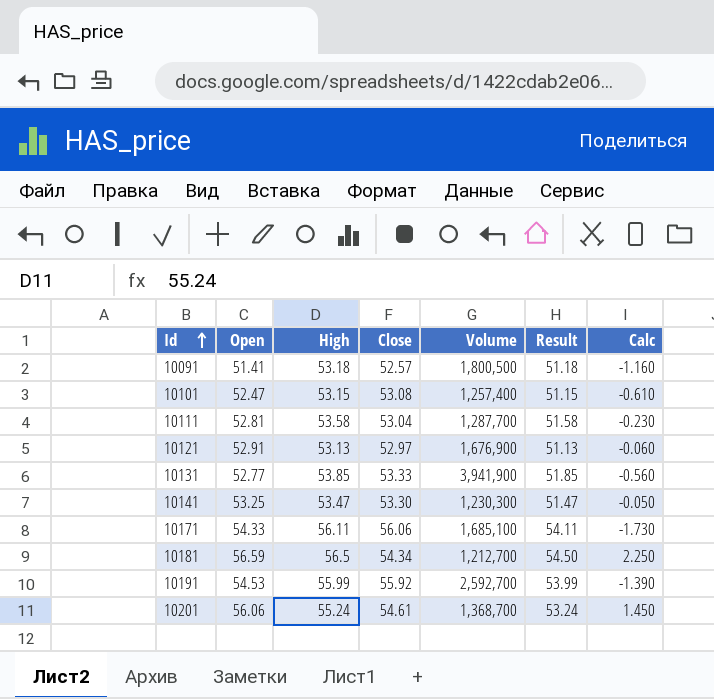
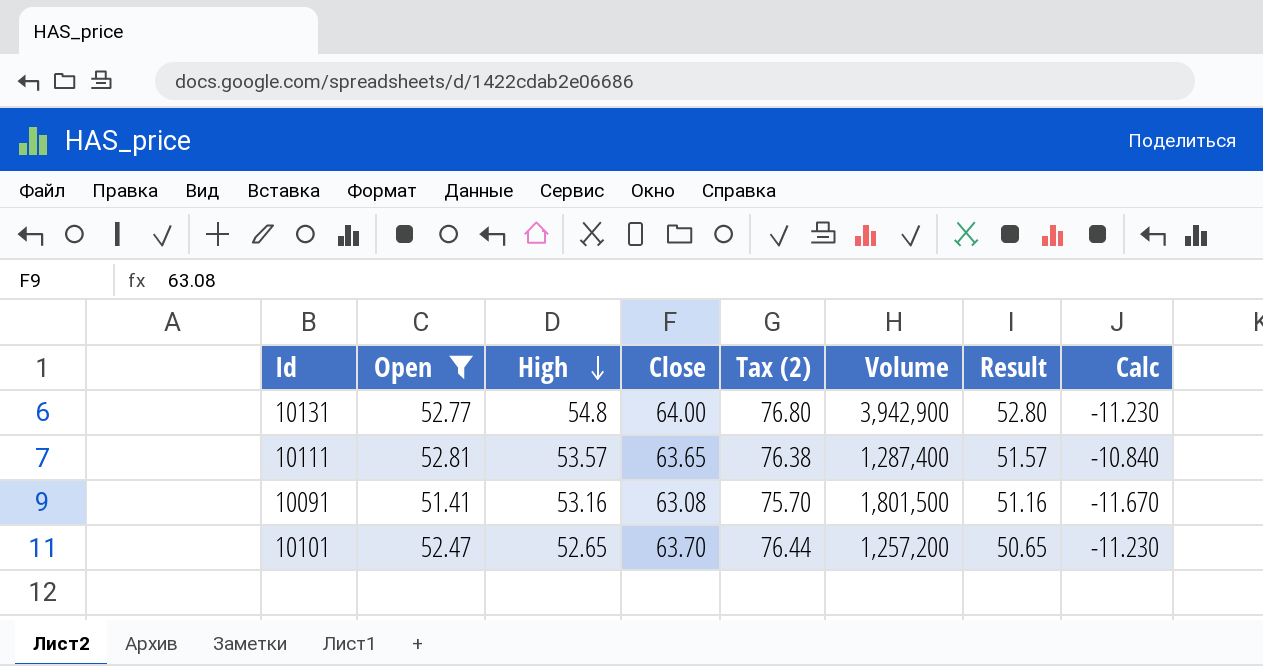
filter: none -> Open <= 52.81
row order: Id ascending -> High descending
column Tax (2) | formula: none -> [Close] * 1.2
10131 | High: 53.85 -> 54.8
10131 | Close: 53.33 -> 64.00
10131 | Volume: 3,941,900 -> 3,942,900
10131 | Result: 51.85 -> 52.80
10131 | Calc: -0.560 -> -11.230
10111 | High: 53.58 -> 53.57
10111 | Close: 53.04 -> 63.65
10111 | Volume: 1,287,700 -> 1,287,400
10111 | Result: 51.58 -> 51.57
10111 | Calc: -0.230 -> -10.840
10091 | High: 53.18 -> 53.16
10091 | Close: 52.57 -> 63.08
10091 | Volume: 1,800,500 -> 1,801,500
10091 | Result: 51.18 -> 51.16
10091 | Calc: -1.160 -> -11.670
10101 | High: 53.15 -> 52.65
10101 | Close: 53.08 -> 63.70
10101 | Volume: 1,257,400 -> 1,257,200
10101 | Result: 51.15 -> 50.65
10101 | Calc: -0.610 -> -11.230

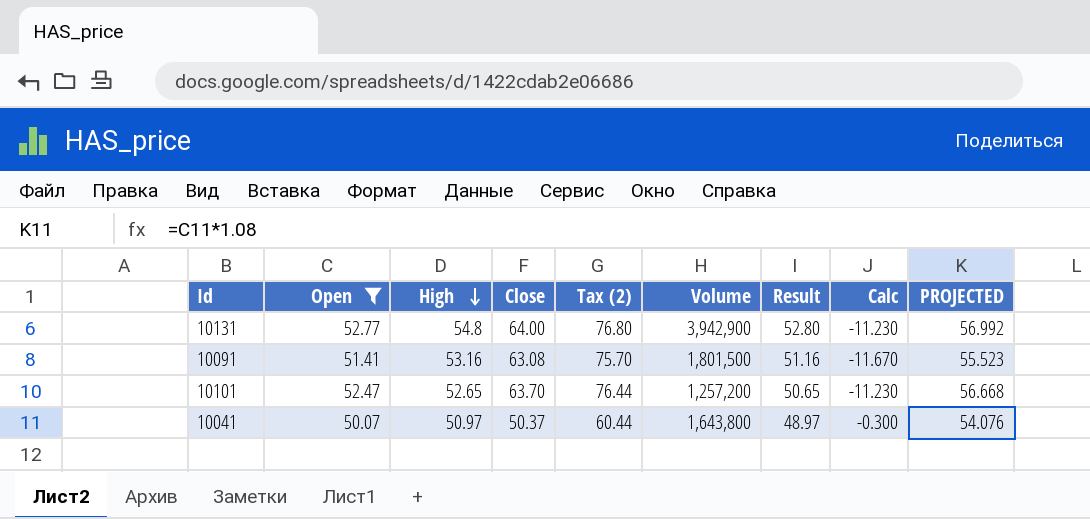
column PROJECTED | formula: none -> [Open] * 1.08
row 10111: 52.81 | 53.57 | 63.65 | 76.38 | 1,287,400 | 51.57 | -10.840 -> none
row 10041: none -> 50.07 | 50.97 | 50.37 | 60.44 | 1,643,800 | 48.97 | -0.300 | 54.076

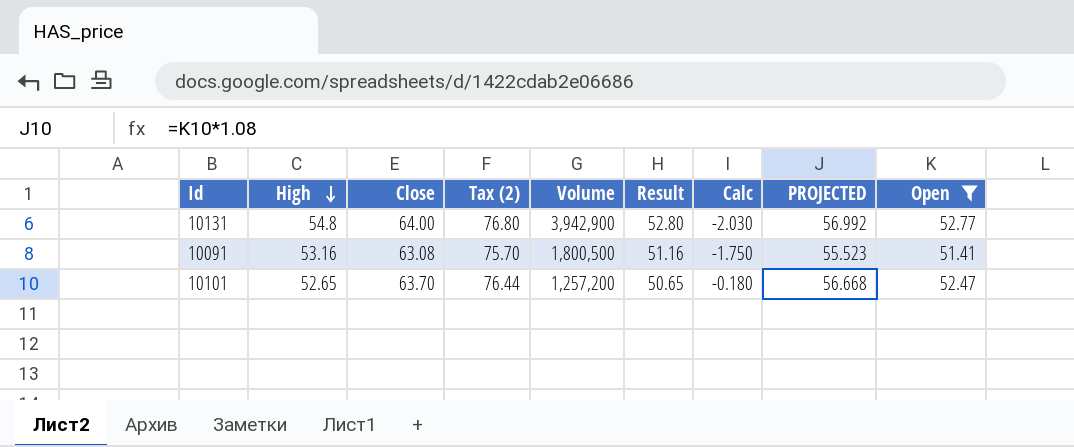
column Calc | formula: [Open] - [Close] -> [Open] - [High]
column Open | position: 2 -> 9
row 10041: 50.07 | 50.97 | 50.37 | 60.44 | 1,643,800 | 48.97 | -0.300 | 54.076 -> none
10091 | Volume: 1,801,500 -> 1,800,500

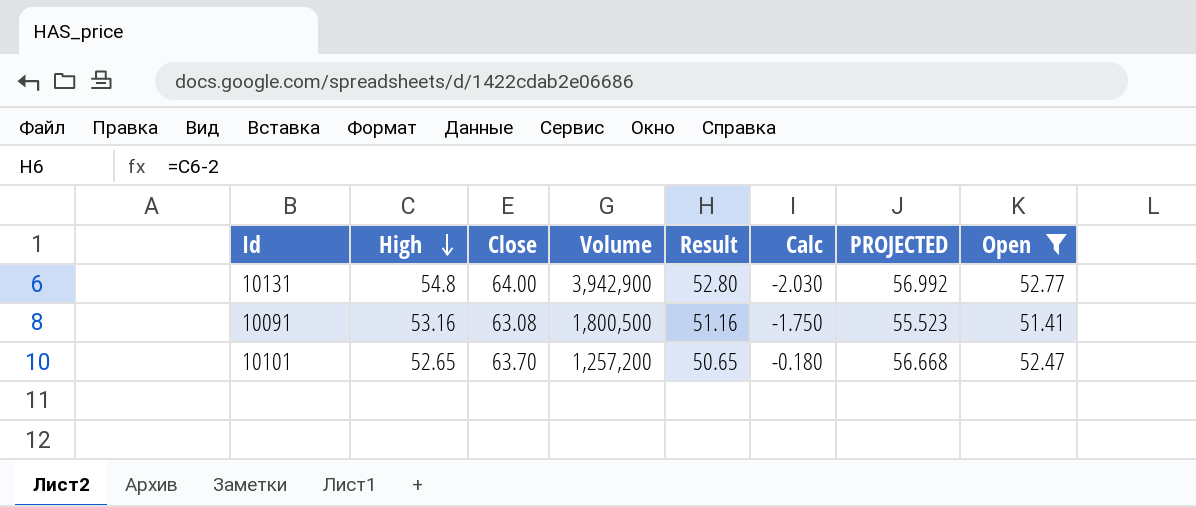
column Tax (2) | formula: [Close] * 1.2 -> none

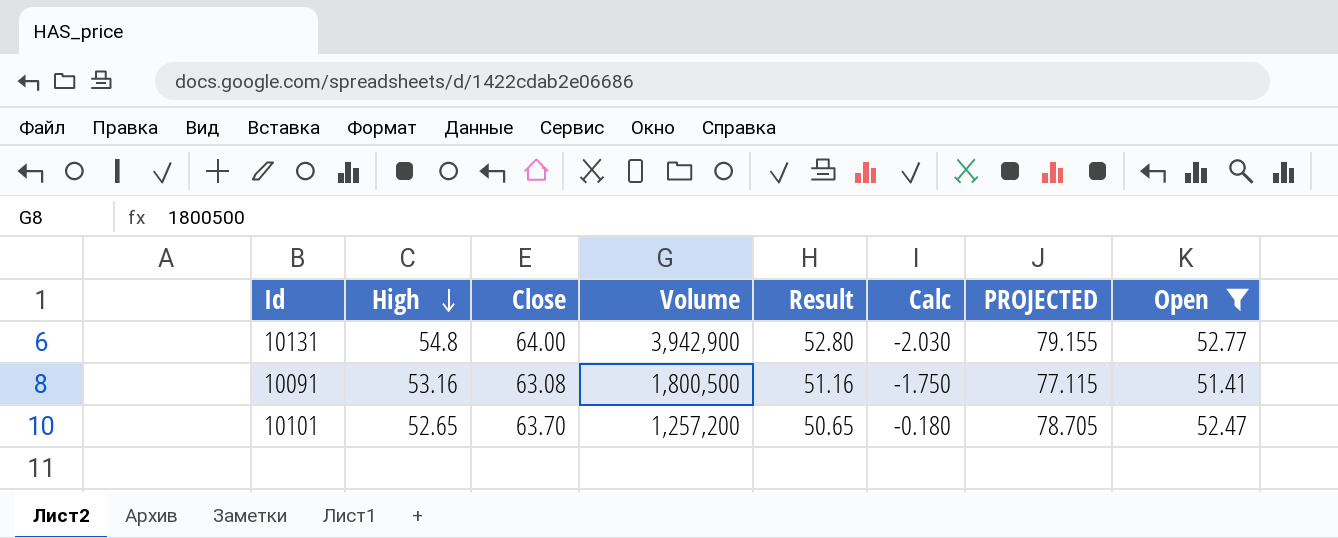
column PROJECTED | formula: [Open] * 1.08 -> [Open] * 1.5

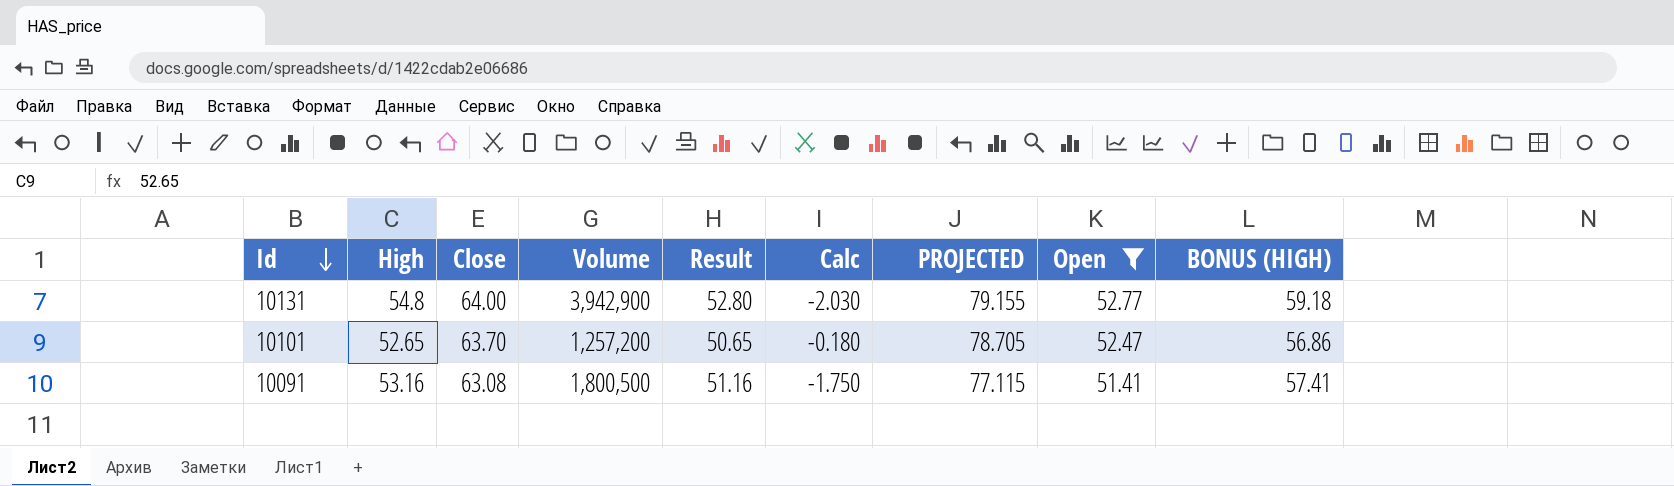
row order: High descending -> Id descending
column BONUS (HIGH) | formula: none -> [High] * 1.08

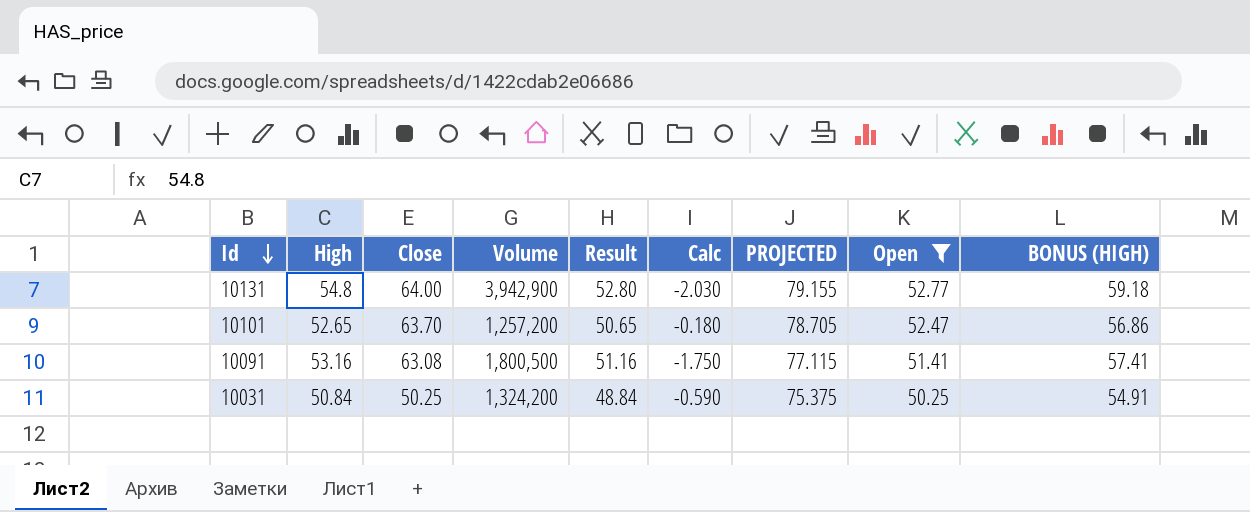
row 10031: none -> 50.84 | 50.25 | 1,324,200 | 48.84 | -0.590 | 75.375 | 50.25 | 54.91

